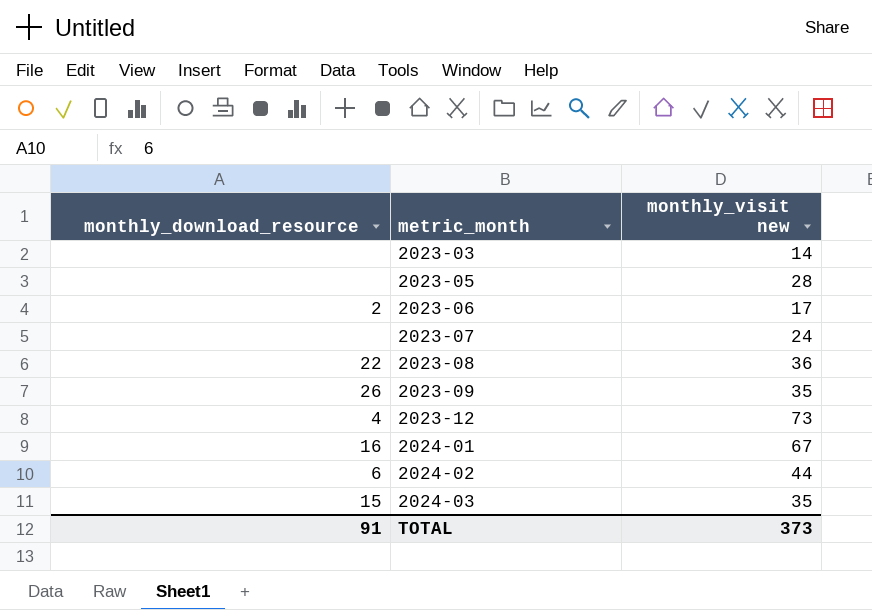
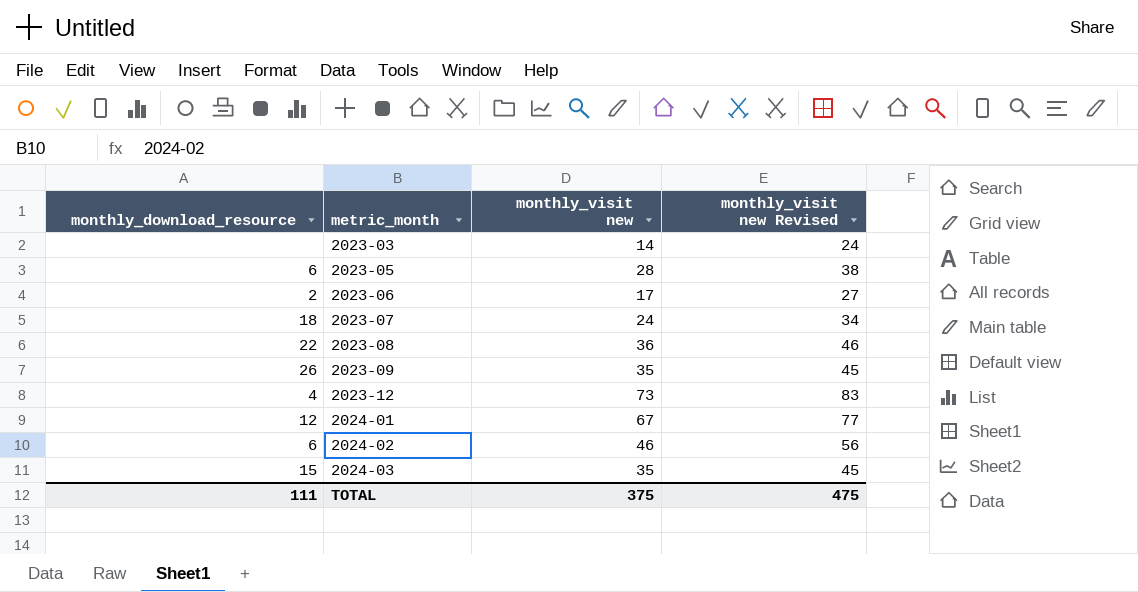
column monthly_visit new Revised | formula: none -> [monthly_visit new] + 10
2023-05 | monthly_download_resource: none -> 6
2023-07 | monthly_download_resource: none -> 18
2024-01 | monthly_download_resource: 16 -> 12
2024-02 | monthly_visit new: 44 -> 46
TOTAL | monthly_download_resource: 91 -> 111
TOTAL | monthly_visit new: 373 -> 375

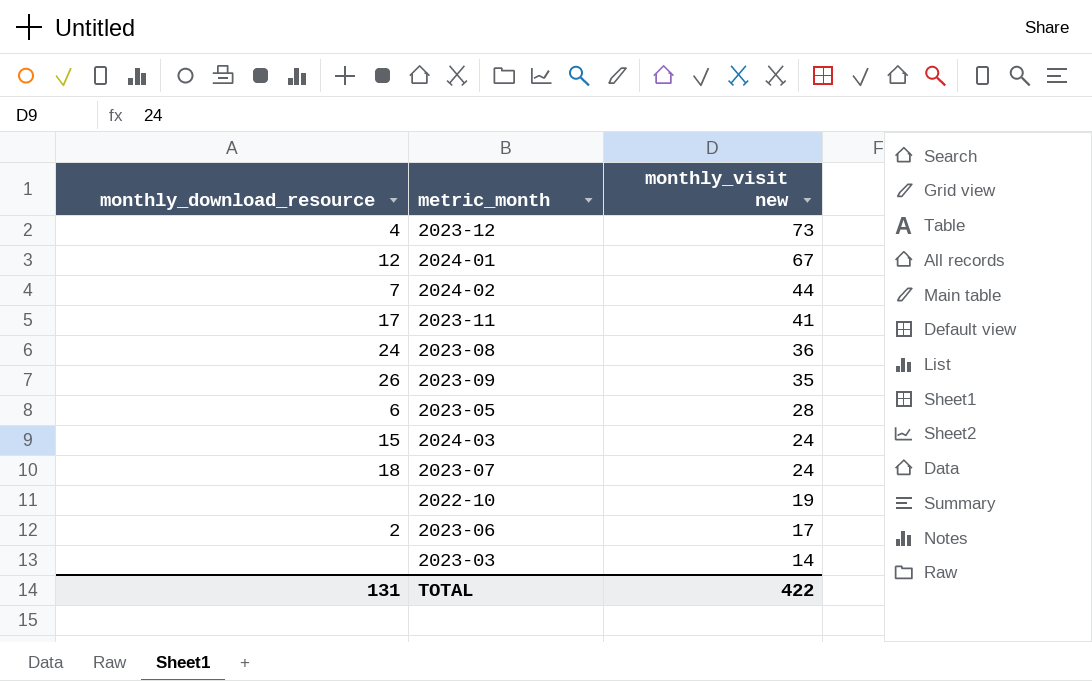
row order: metric_month ascending -> monthly_visit new descending
column monthly_visit new Revised | formula: [monthly_visit new] + 10 -> none
2024-02 | monthly_download_resource: 6 -> 7
2024-02 | monthly_visit new: 46 -> 44
row 2023-11: none -> 17 | 41
2023-08 | monthly_download_resource: 22 -> 24
2024-03 | monthly_visit new: 35 -> 24
row 2022-10: none -> none | 19
TOTAL | monthly_download_resource: 111 -> 131
TOTAL | monthly_visit new: 375 -> 422

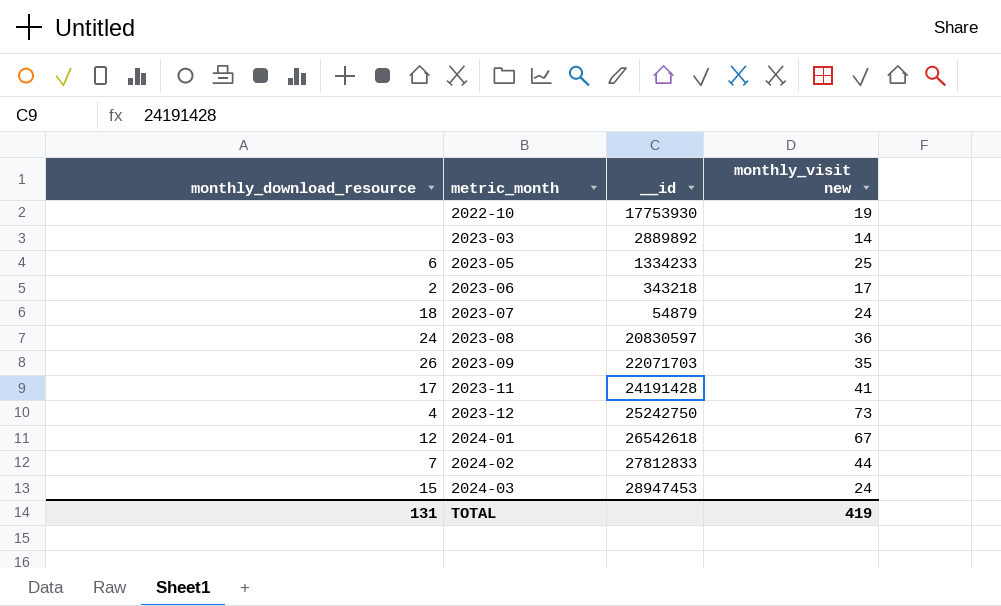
row order: monthly_visit new descending -> metric_month ascending
column __id | position: none -> 3
2023-05 | monthly_visit new: 28 -> 25
TOTAL | monthly_visit new: 422 -> 419

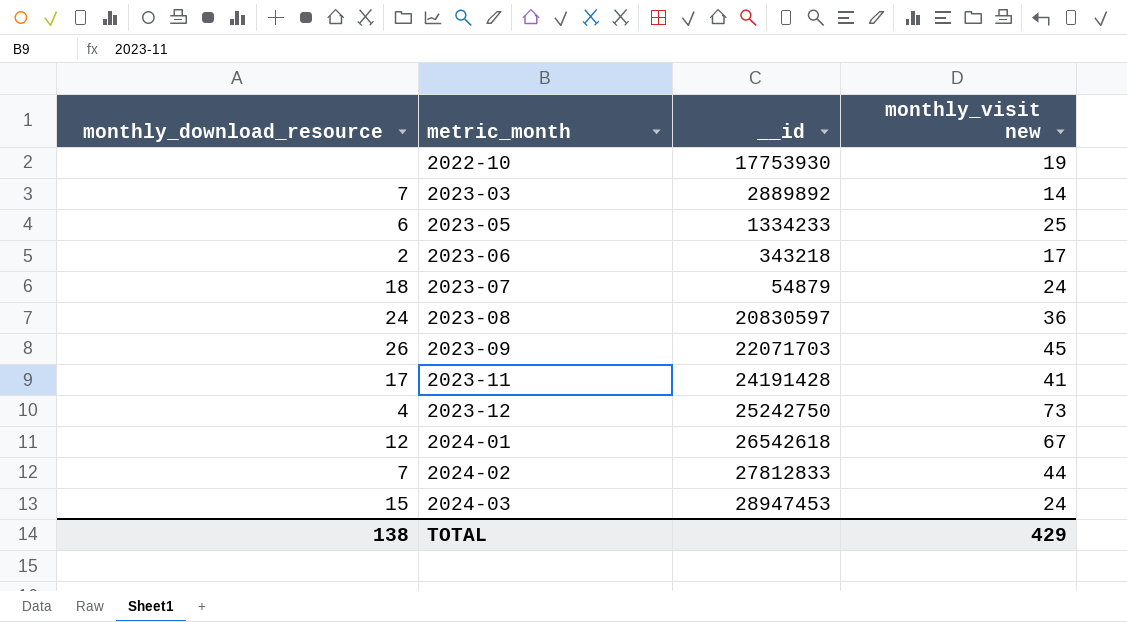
2023-03 | monthly_download_resource: none -> 7
2023-09 | monthly_visit new: 35 -> 45
TOTAL | monthly_download_resource: 131 -> 138
TOTAL | monthly_visit new: 419 -> 429

